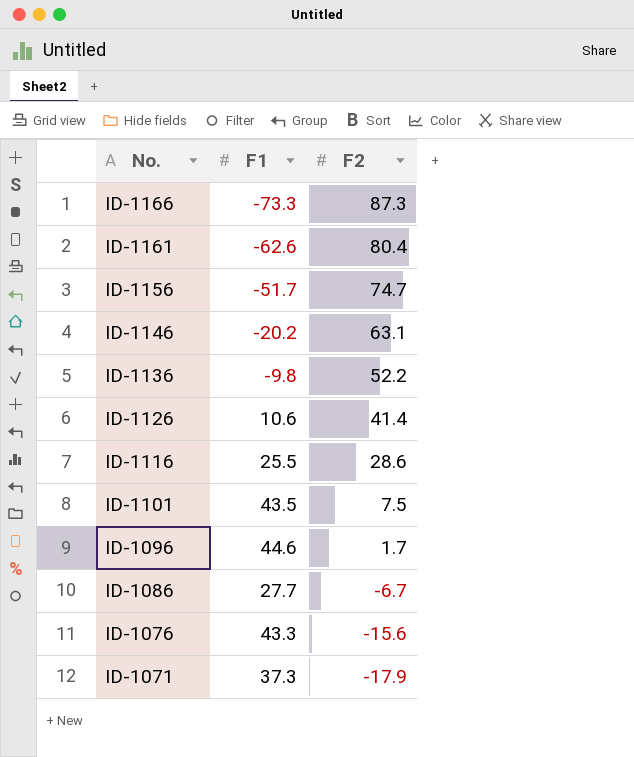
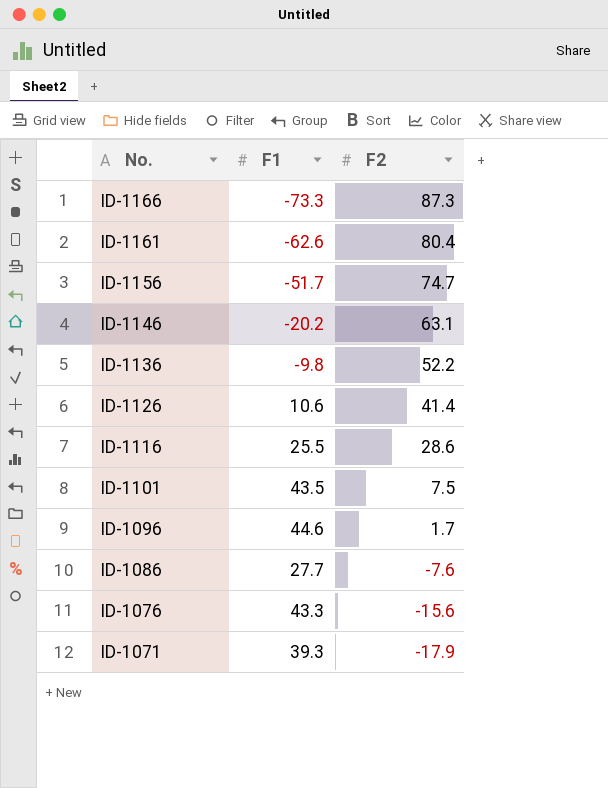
ID-1086 | F2: -6.7 -> -7.6
ID-1071 | F1: 37.3 -> 39.3

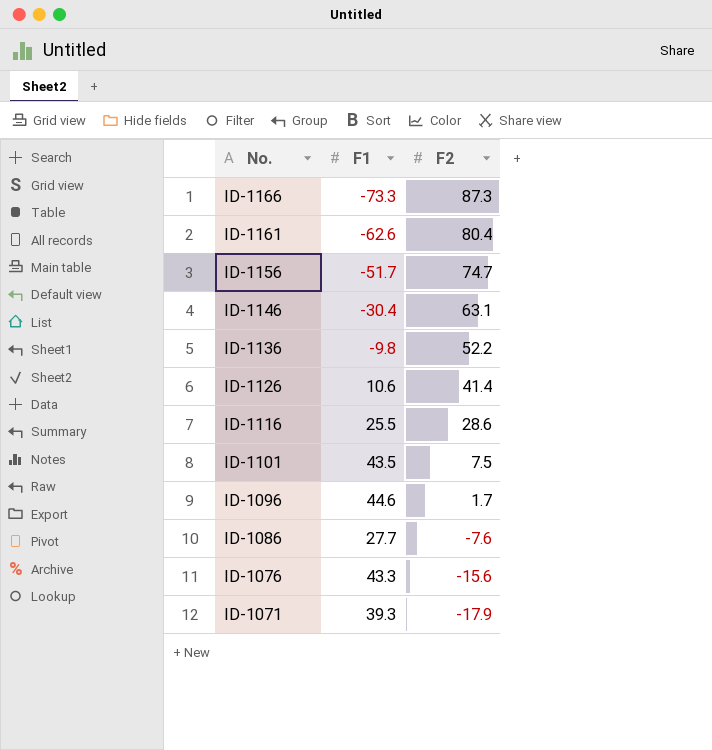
ID-1146 | F1: -20.2 -> -30.4

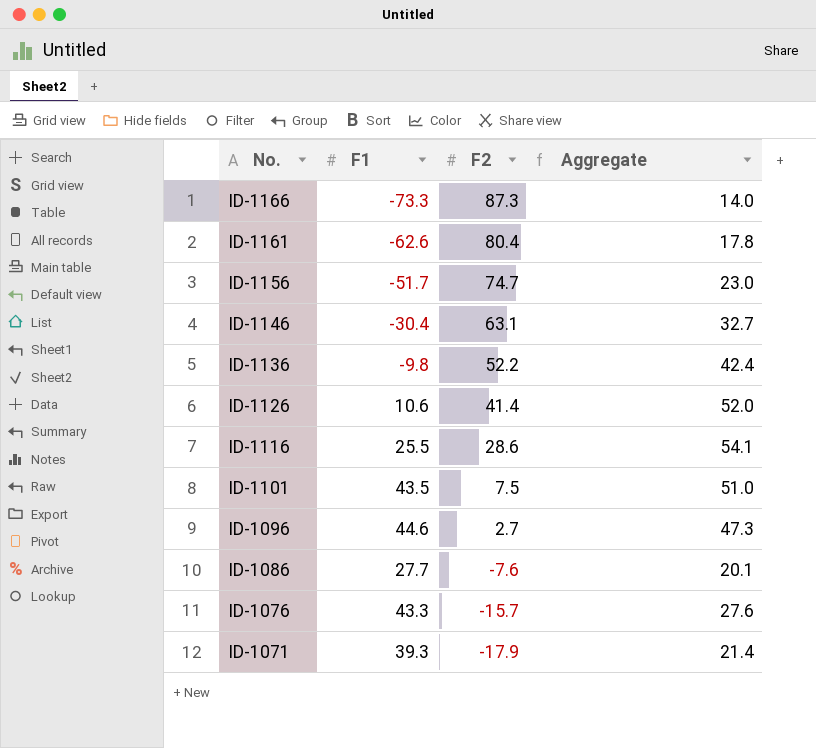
column Aggregate | formula: none -> [F1] + [F2]
ID-1096 | F2: 1.7 -> 2.7
ID-1076 | F2: -15.6 -> -15.7

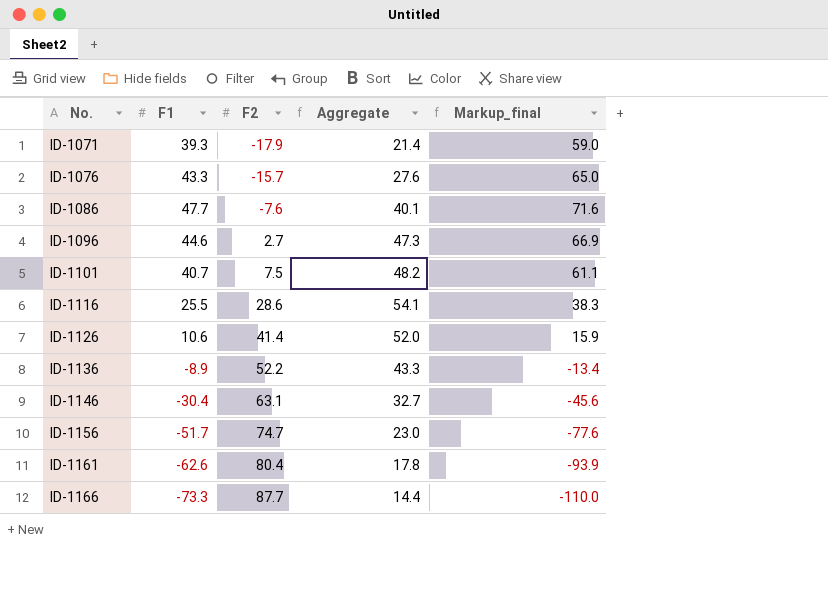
row order: No. descending -> No. ascending
column Markup_final | formula: none -> [F1] * 1.5
ID-1086 | F1: 27.7 -> 47.7
ID-1086 | Aggregate: 20.1 -> 40.1
ID-1101 | F1: 43.5 -> 40.7
ID-1101 | Aggregate: 51.0 -> 48.2
ID-1136 | F1: -9.8 -> -8.9
ID-1136 | Aggregate: 42.4 -> 43.3
ID-1166 | F2: 87.3 -> 87.7
ID-1166 | Aggregate: 14.0 -> 14.4

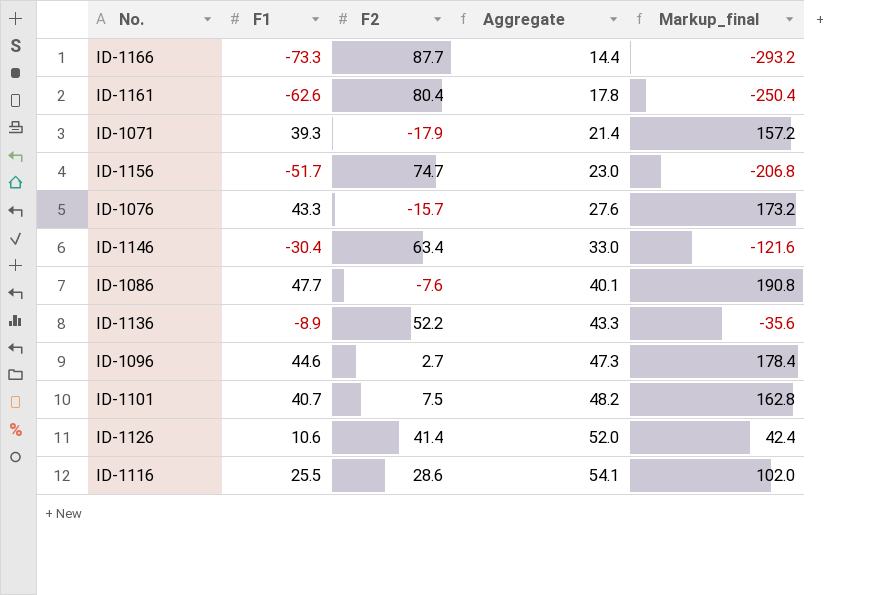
row order: No. ascending -> Aggregate ascending
column Markup_final | formula: [F1] * 1.5 -> [F1] * 4
ID-1146 | F2: 63.1 -> 63.4
ID-1146 | Aggregate: 32.7 -> 33.0

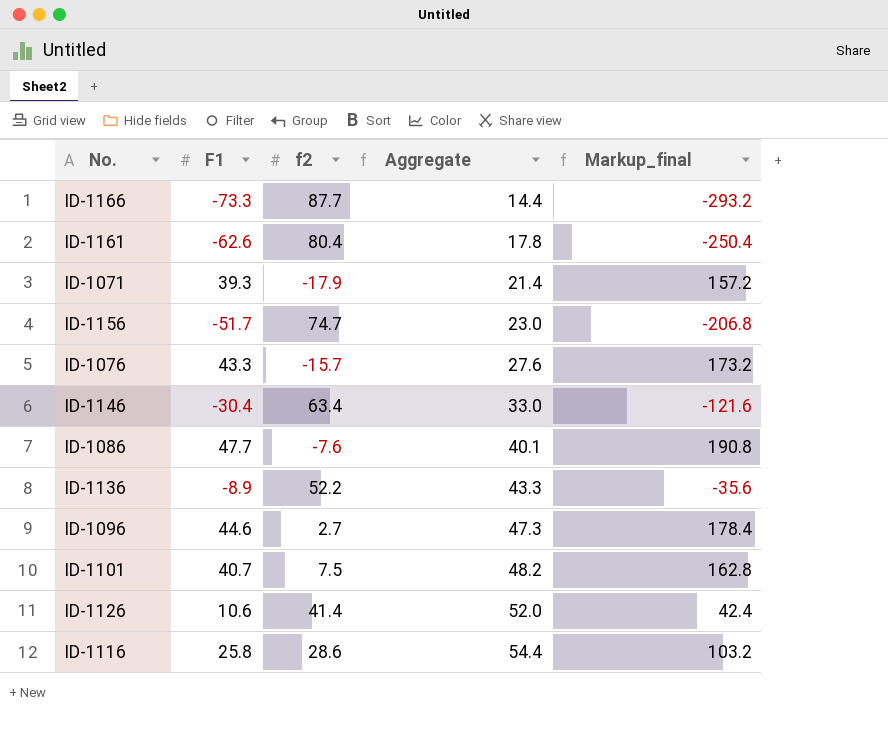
column name: F2 -> f2
ID-1116 | F1: 25.5 -> 25.8
ID-1116 | Aggregate: 54.1 -> 54.4
ID-1116 | Markup_final: 102.0 -> 103.2

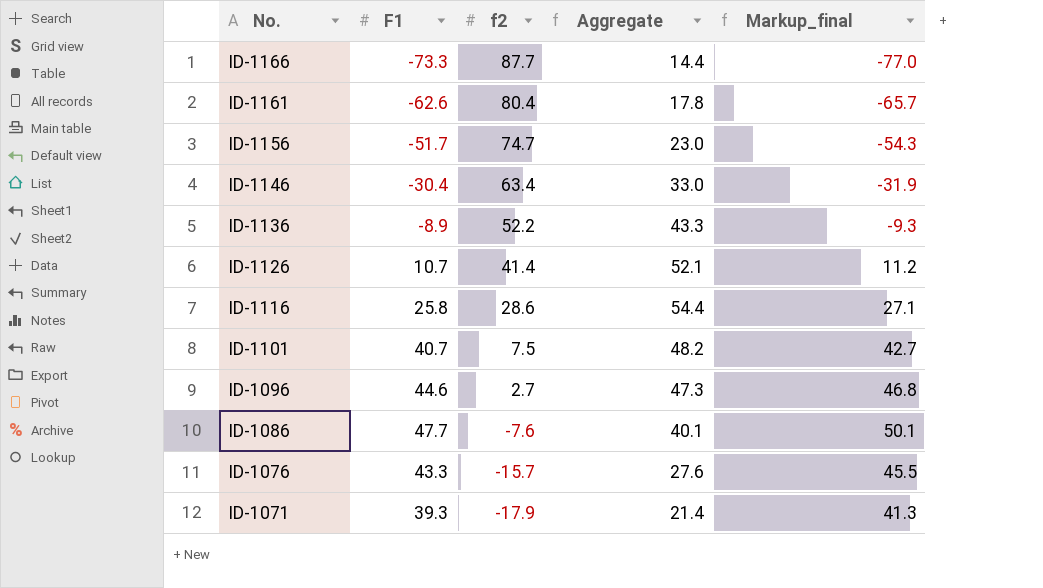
row order: Aggregate ascending -> No. descending
column Markup_final | formula: [F1] * 4 -> [F1] * 1.05
ID-1126 | F1: 10.6 -> 10.7
ID-1126 | Aggregate: 52.0 -> 52.1

